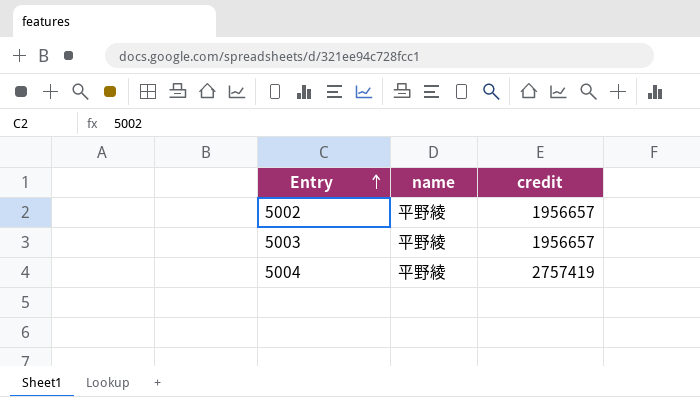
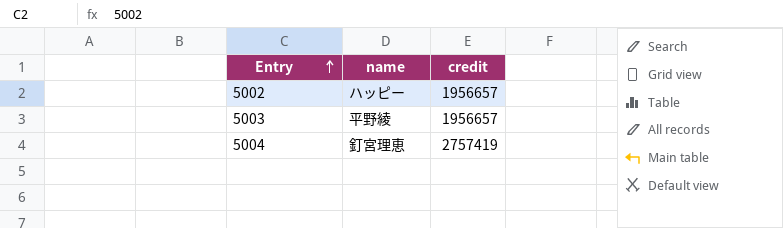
5002 | name: 平野綾 -> ハッピー
5004 | name: 平野綾 -> 釘宮理恵

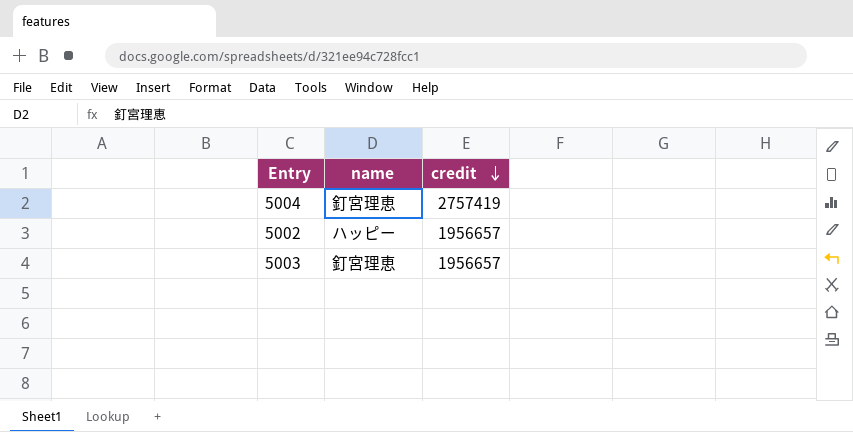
row order: Entry ascending -> credit descending
5003 | name: 平野綾 -> 釘宮理恵

